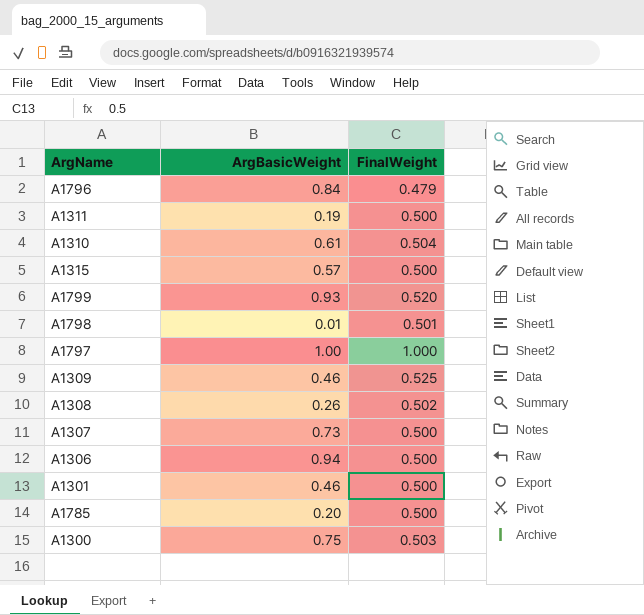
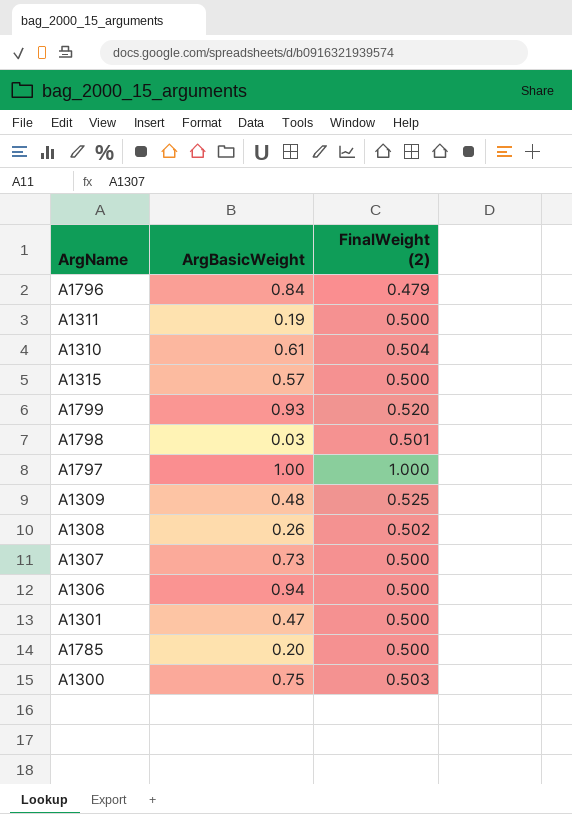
column name: FinalWeight -> FinalWeight (2)
A1798 | ArgBasicWeight: 0.01 -> 0.03
A1309 | ArgBasicWeight: 0.46 -> 0.48
A1301 | ArgBasicWeight: 0.46 -> 0.47

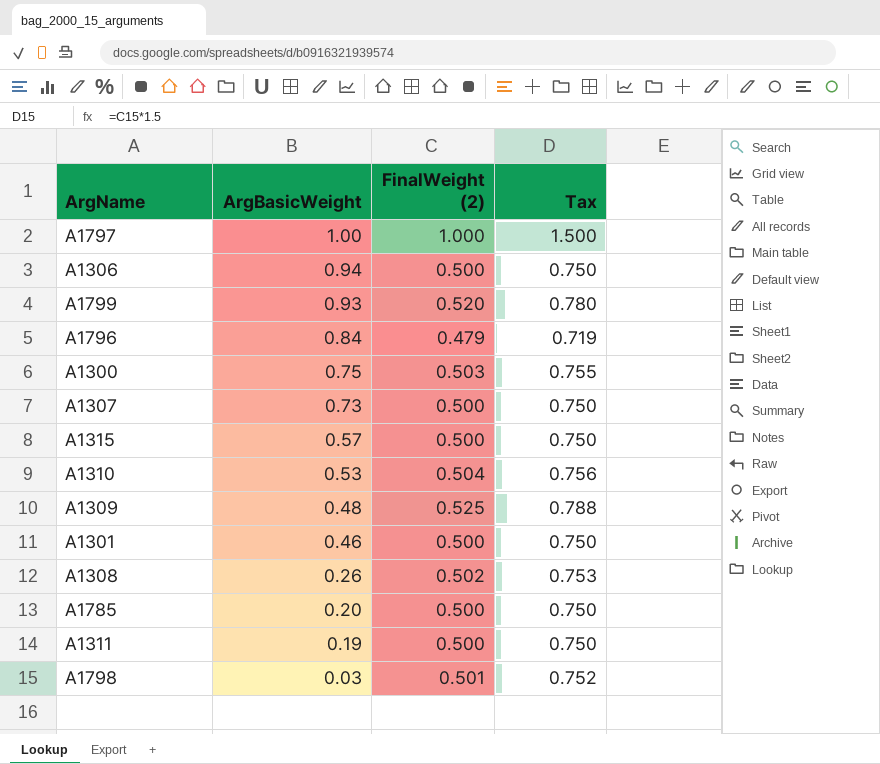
row order: none -> ArgBasicWeight descending
column Tax | formula: none -> [FinalWeight (2)] * 1.5
A1310 | ArgBasicWeight: 0.61 -> 0.53
A1301 | ArgBasicWeight: 0.47 -> 0.46

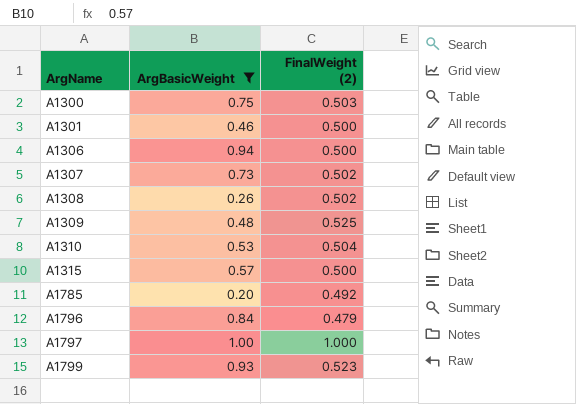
filter: none -> ArgBasicWeight >= 0.20
row order: ArgBasicWeight descending -> ArgName ascending
column Tax | formula: [FinalWeight (2)] * 1.5 -> none
A1307 | FinalWeight (2): 0.500 -> 0.502
A1785 | FinalWeight (2): 0.500 -> 0.492
A1799 | FinalWeight (2): 0.520 -> 0.523

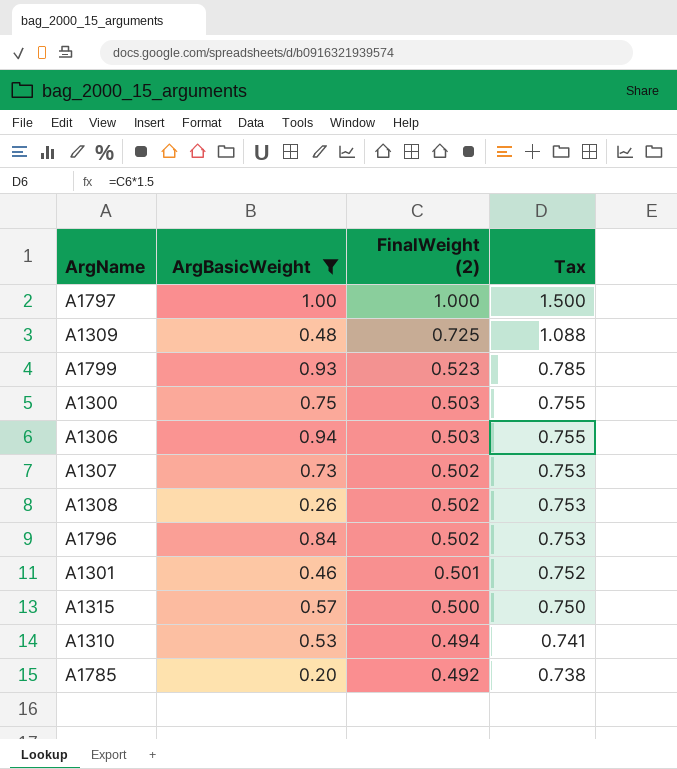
row order: ArgName ascending -> FinalWeight (2) descending
column Tax | formula: none -> [FinalWeight (2)] * 1.5
A1309 | FinalWeight (2): 0.525 -> 0.725
A1306 | FinalWeight (2): 0.500 -> 0.503
A1796 | FinalWeight (2): 0.479 -> 0.502
A1301 | FinalWeight (2): 0.500 -> 0.501
A1310 | FinalWeight (2): 0.504 -> 0.494

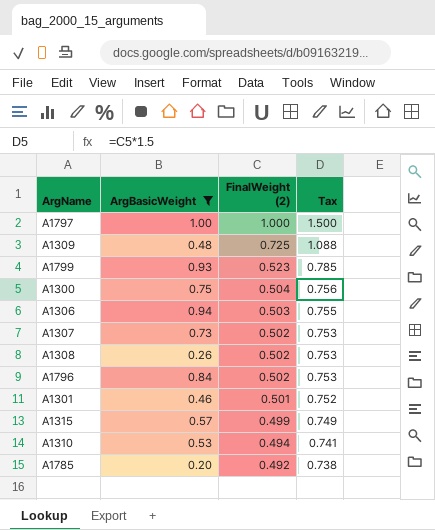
A1300 | FinalWeight (2): 0.503 -> 0.504
A1300 | Tax: 0.755 -> 0.756
A1315 | FinalWeight (2): 0.500 -> 0.499
A1315 | Tax: 0.750 -> 0.749

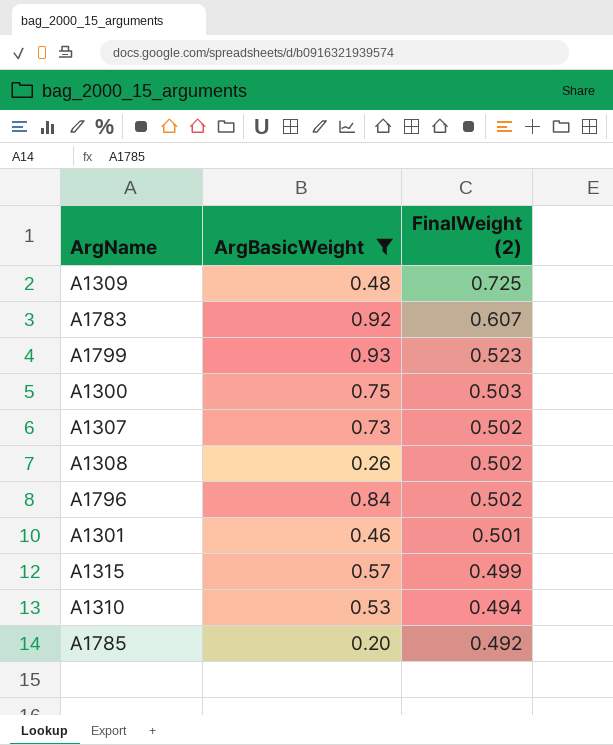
column Tax | formula: [FinalWeight (2)] * 1.5 -> none
row A1797: 1.00 | 1.000 | 1.500 -> none
row A1306: 0.94 | 0.503 | 0.755 -> none
row A1783: none -> 0.92 | 0.607
A1300 | FinalWeight (2): 0.504 -> 0.503

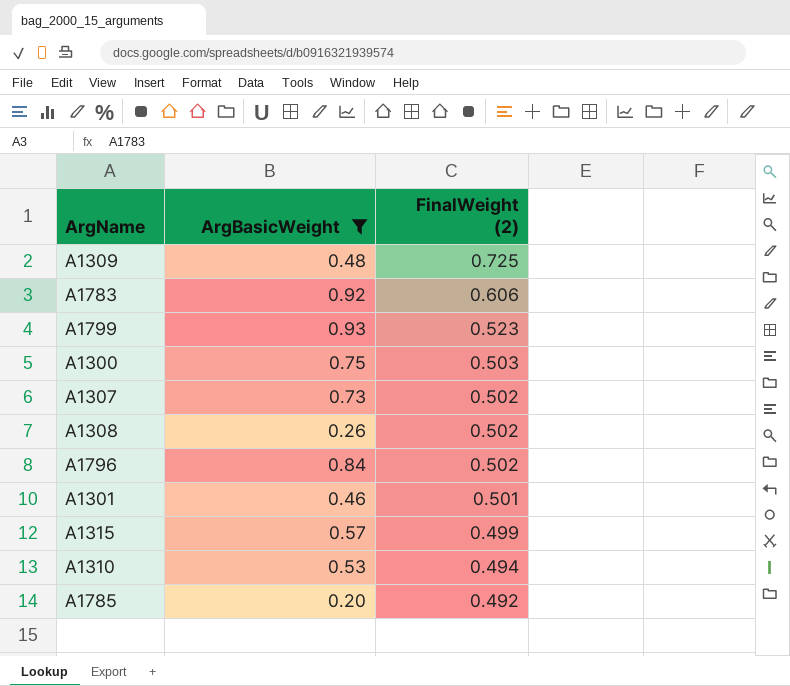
A1783 | FinalWeight (2): 0.607 -> 0.606

